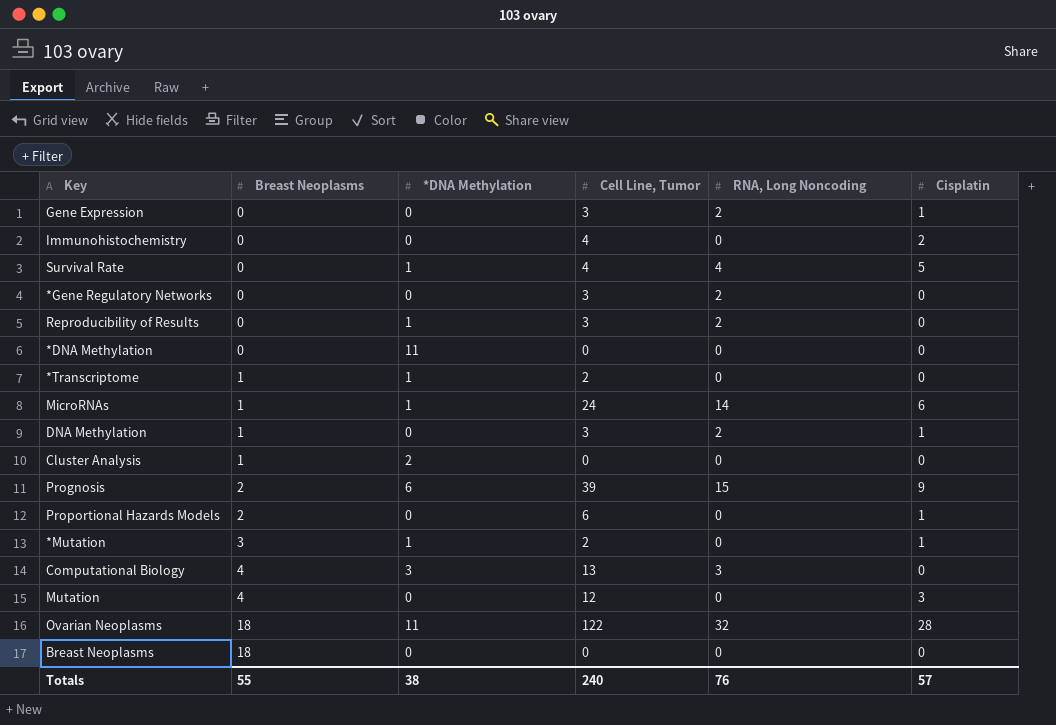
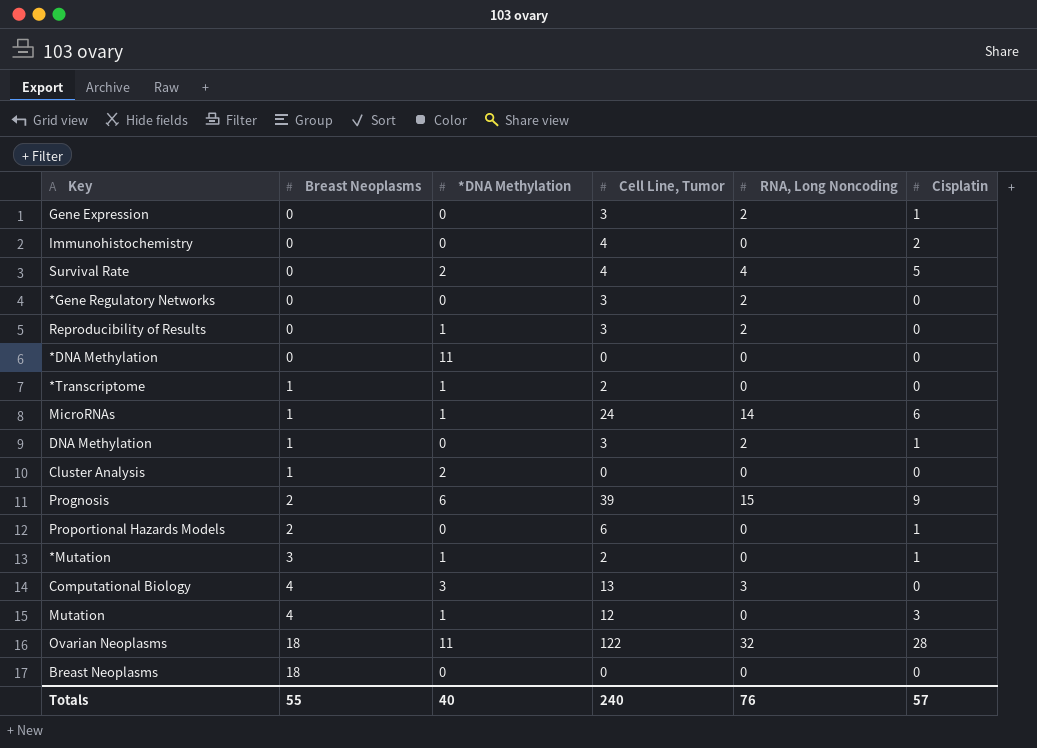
Survival Rate | *DNA Methylation: 1 -> 2
Mutation | *DNA Methylation: 0 -> 1
Totals | *DNA Methylation: 38 -> 40

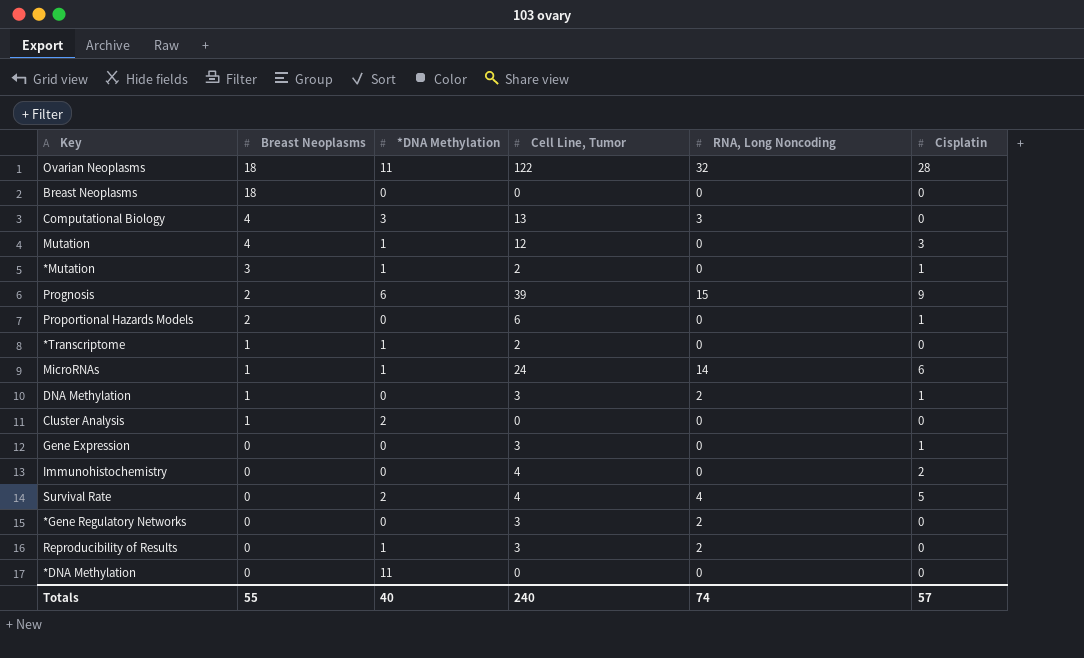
row order: Breast Neoplasms ascending -> Breast Neoplasms descending
Gene Expression | RNA, Long Noncoding: 2 -> 0
Totals | RNA, Long Noncoding: 76 -> 74

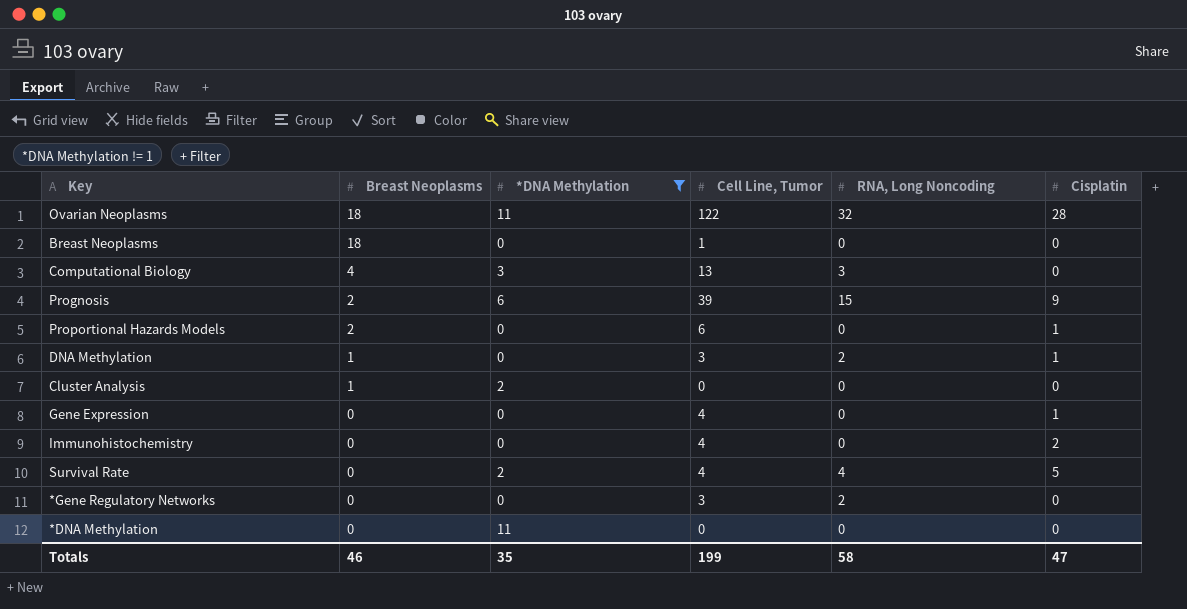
filter: none -> *DNA Methylation != 1
Breast Neoplasms | Cell Line, Tumor: 0 -> 1
Gene Expression | Cell Line, Tumor: 3 -> 4
Totals | Breast Neoplasms: 55 -> 46
Totals | *DNA Methylation: 40 -> 35
Totals | Cell Line, Tumor: 240 -> 199
Totals | RNA, Long Noncoding: 74 -> 58
Totals | Cisplatin: 57 -> 47

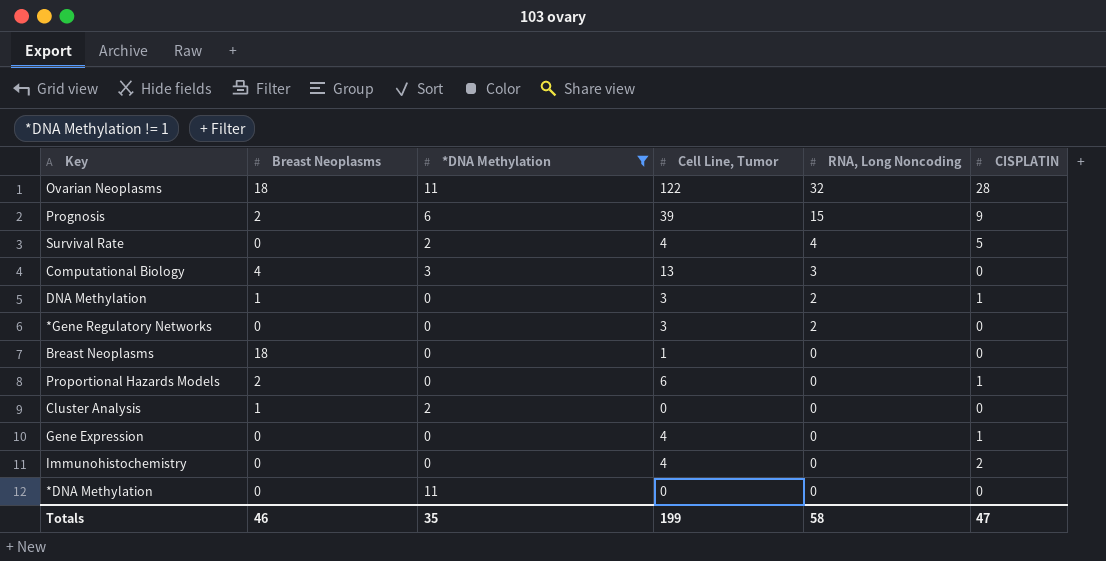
row order: Breast Neoplasms descending -> RNA, Long Noncoding descending
column name: Cisplatin -> CISPLATIN

